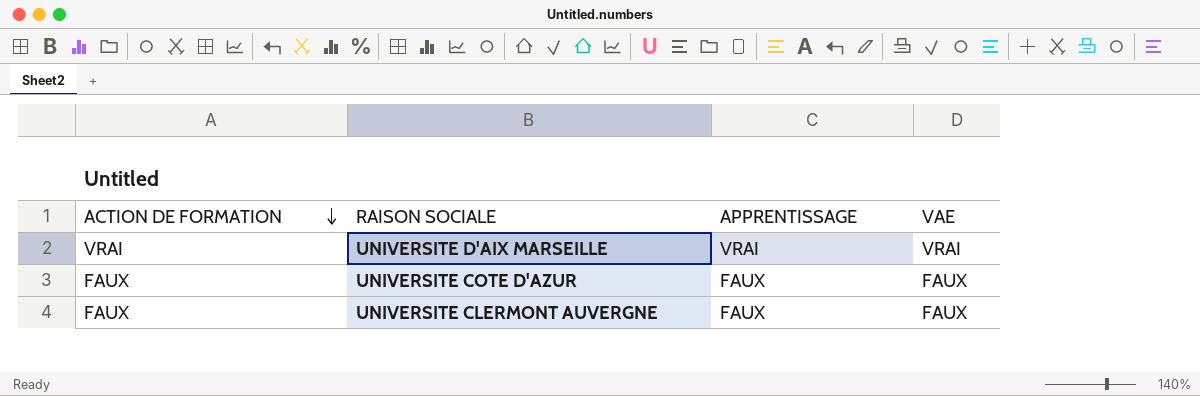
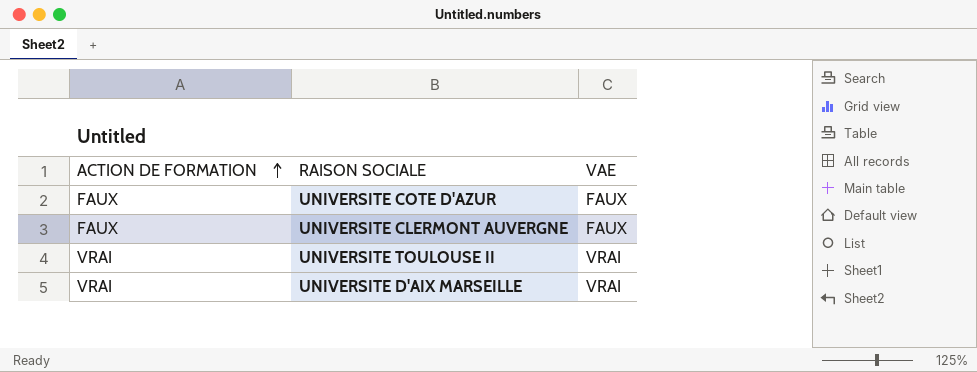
row order: ACTION DE FORMATION descending -> ACTION DE FORMATION ascending
column APPRENTISSAGE | position: 3 -> none
row UNIVERSITE TOULOUSE II: none -> VRAI | VRAI

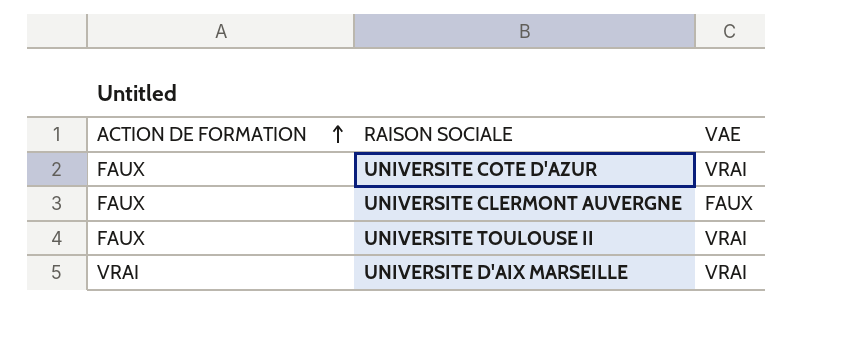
UNIVERSITE COTE D'AZUR | VAE: FAUX -> VRAI
UNIVERSITE TOULOUSE II | ACTION DE FORMATION: VRAI -> FAUX

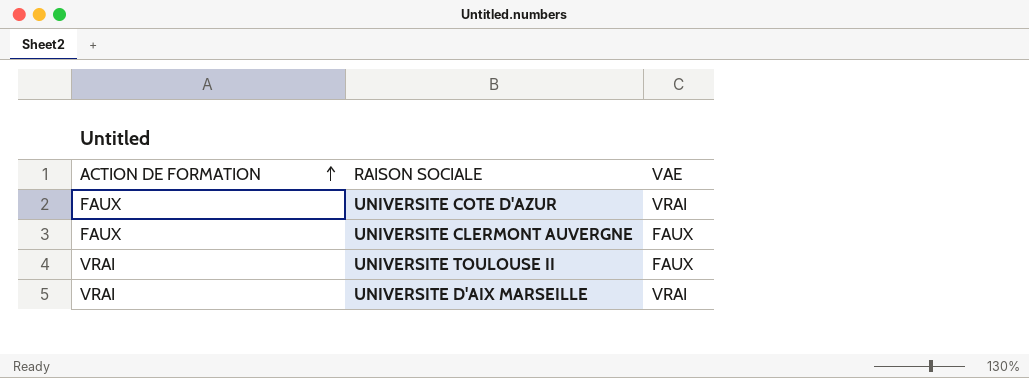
UNIVERSITE TOULOUSE II | ACTION DE FORMATION: FAUX -> VRAI
UNIVERSITE TOULOUSE II | VAE: VRAI -> FAUX

